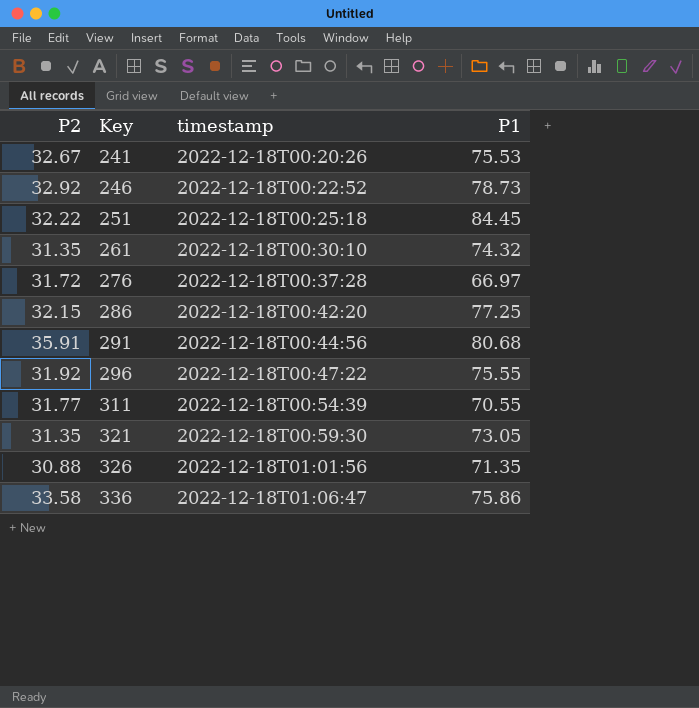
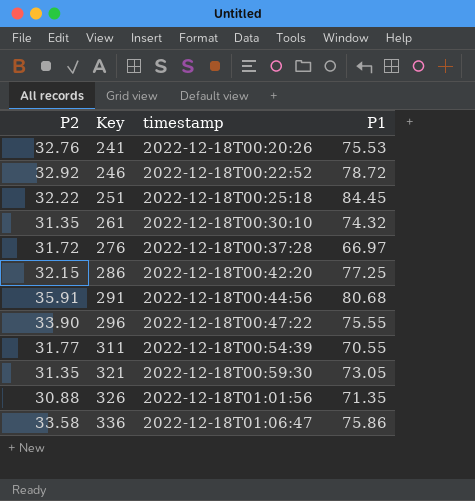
241 | P2: 32.67 -> 32.76
246 | P1: 78.73 -> 78.72
296 | P2: 31.92 -> 33.90

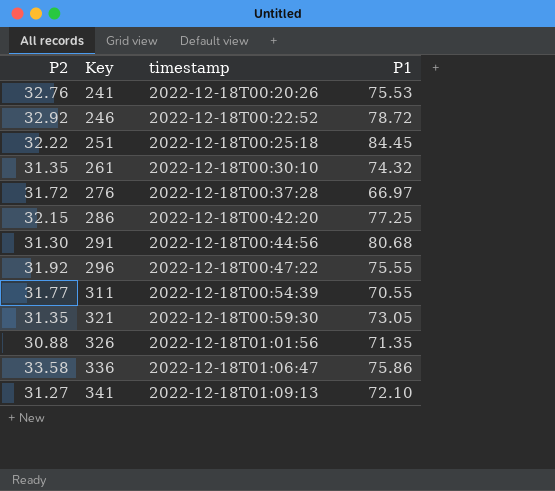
291 | P2: 35.91 -> 31.30
296 | P2: 33.90 -> 31.92
row 341: none -> 31.27 | 2022-12-18T01:09:13 | 72.10

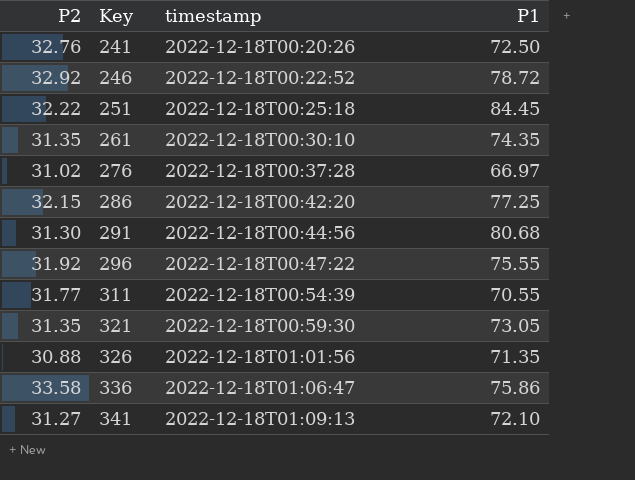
241 | P1: 75.53 -> 72.50
261 | P1: 74.32 -> 74.35
276 | P2: 31.72 -> 31.02

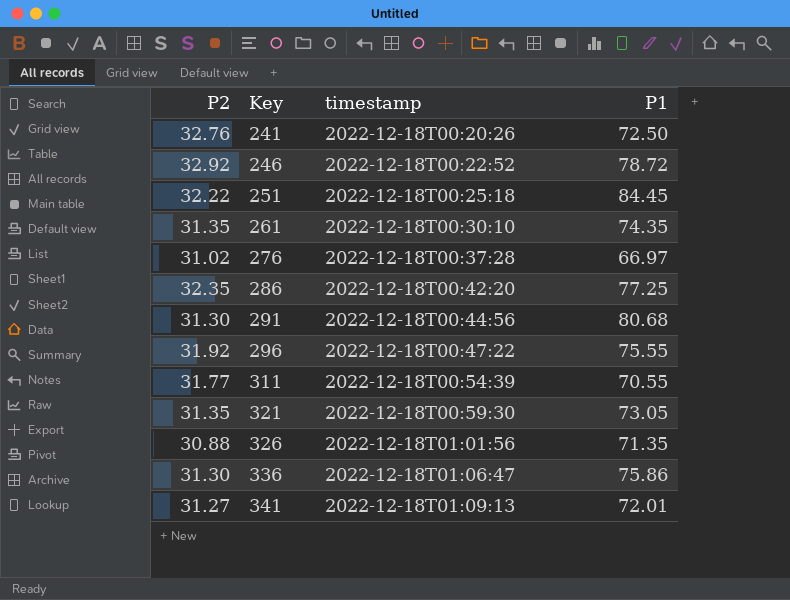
286 | P2: 32.15 -> 32.35
336 | P2: 33.58 -> 31.30
341 | P1: 72.10 -> 72.01

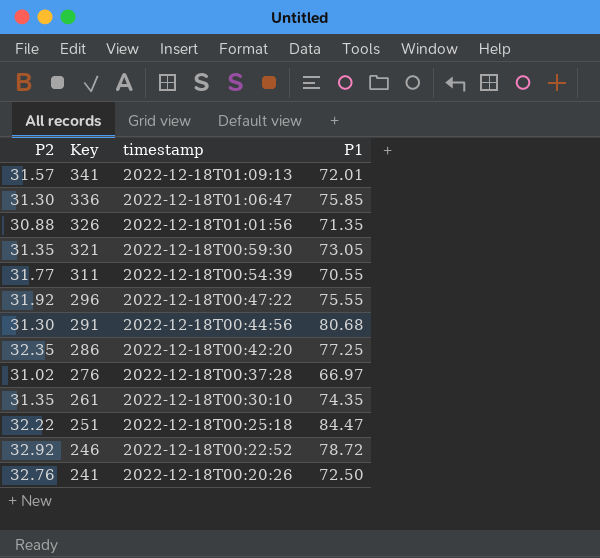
row order: Key ascending -> Key descending
341 | P2: 31.27 -> 31.57
336 | P1: 75.86 -> 75.85
251 | P1: 84.45 -> 84.47

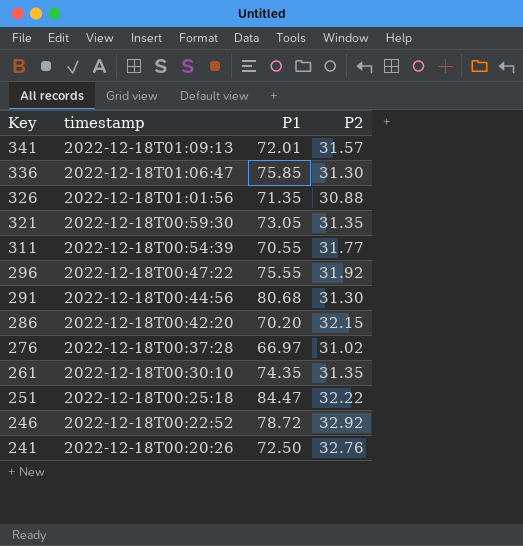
column P2 | position: 1 -> 4
286 | P1: 77.25 -> 70.20
286 | P2: 32.35 -> 32.15

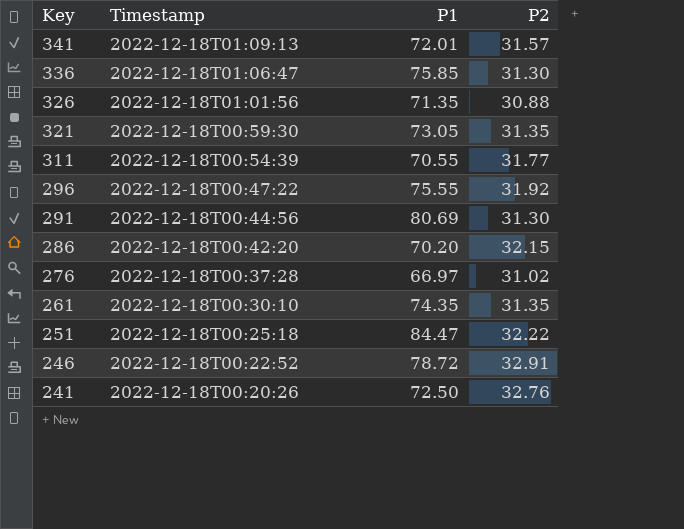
column name: timestamp -> Timestamp
291 | P1: 80.68 -> 80.69
246 | P2: 32.92 -> 32.91

